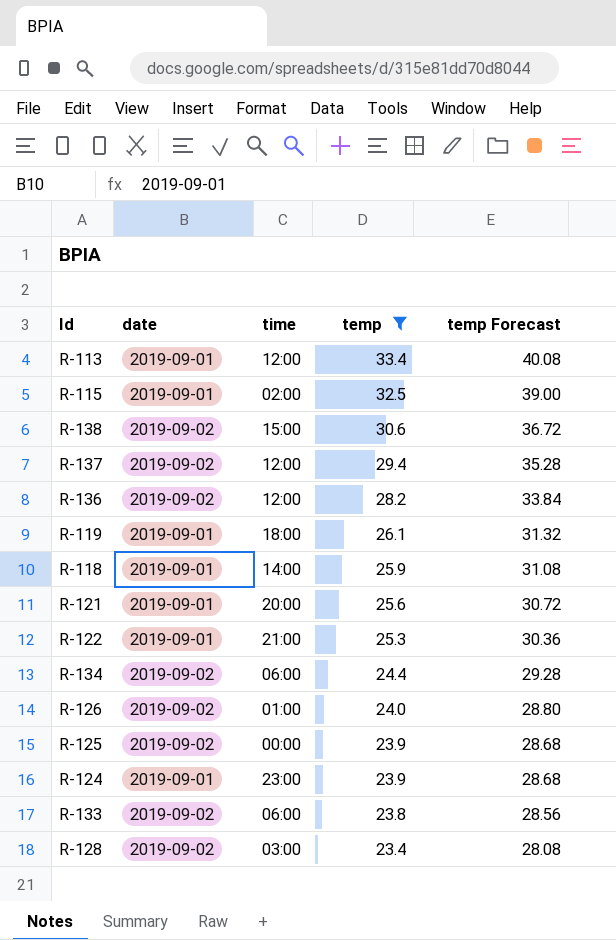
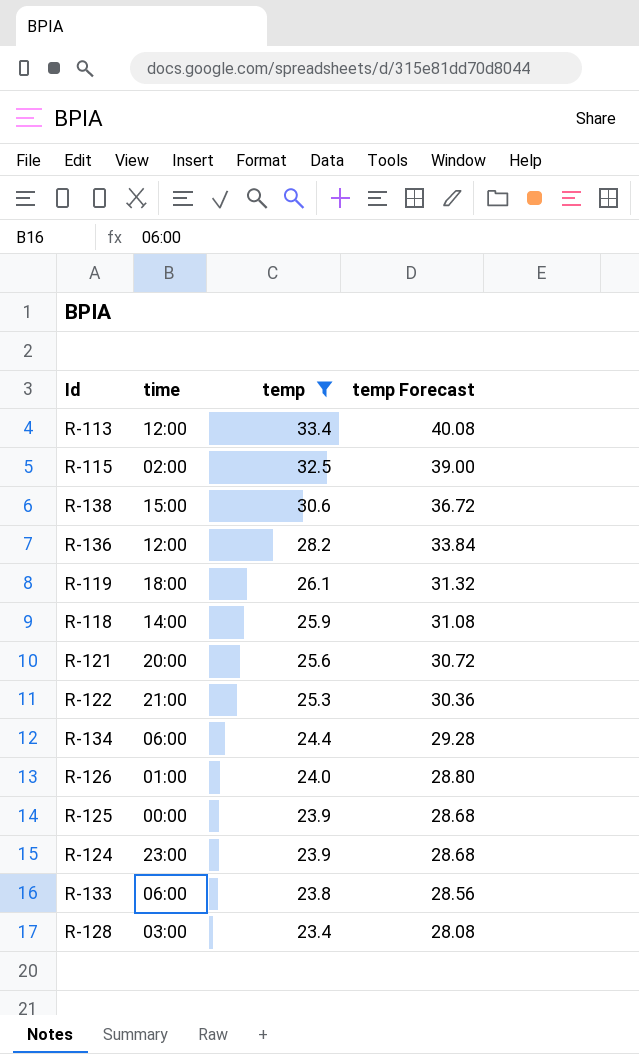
column date | position: 2 -> none
row R-137: 2019-09-02 | 12:00 | 29.4 | 35.28 -> none

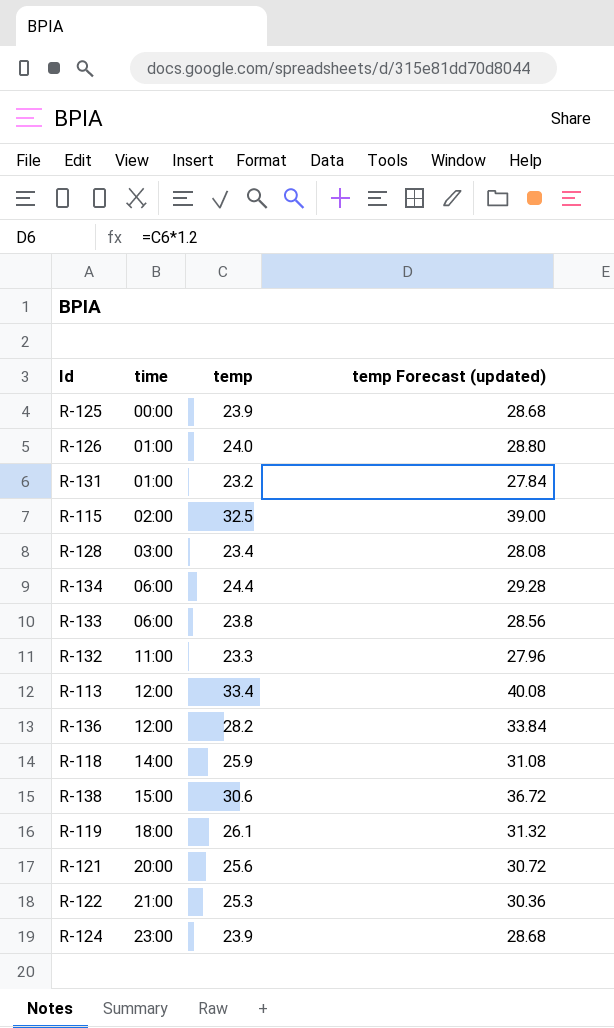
filter: temp >= 23.4 -> none
row order: temp descending -> time ascending
column name: temp Forecast -> temp Forecast (updated)

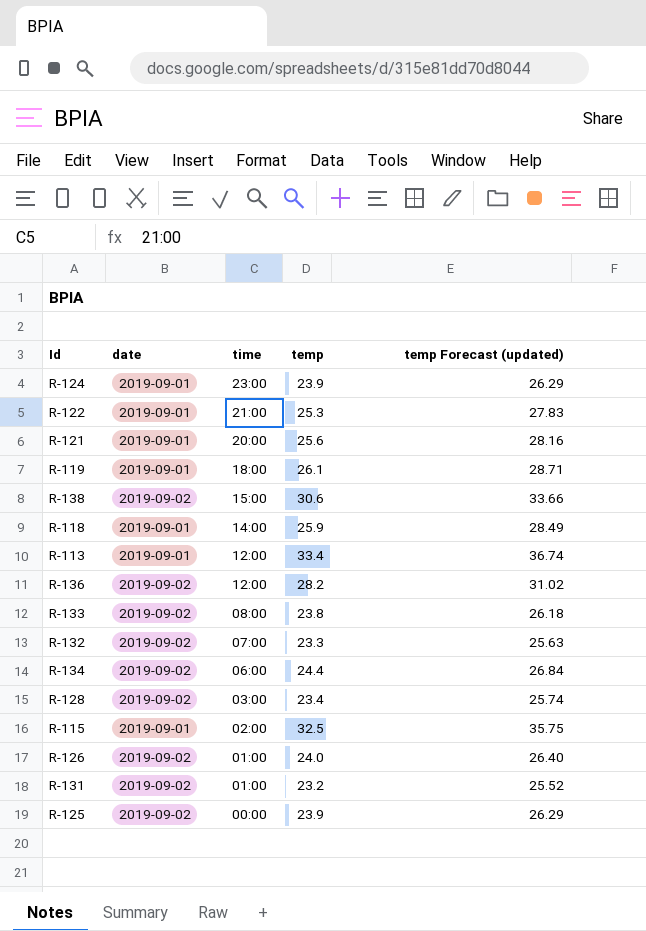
row order: time ascending -> time descending
column date | position: none -> 2
column temp Forecast (updated) | formula: [temp] * 1.2 -> [temp] * 1.1
R-133 | time: 06:00 -> 08:00
R-132 | time: 11:00 -> 07:00

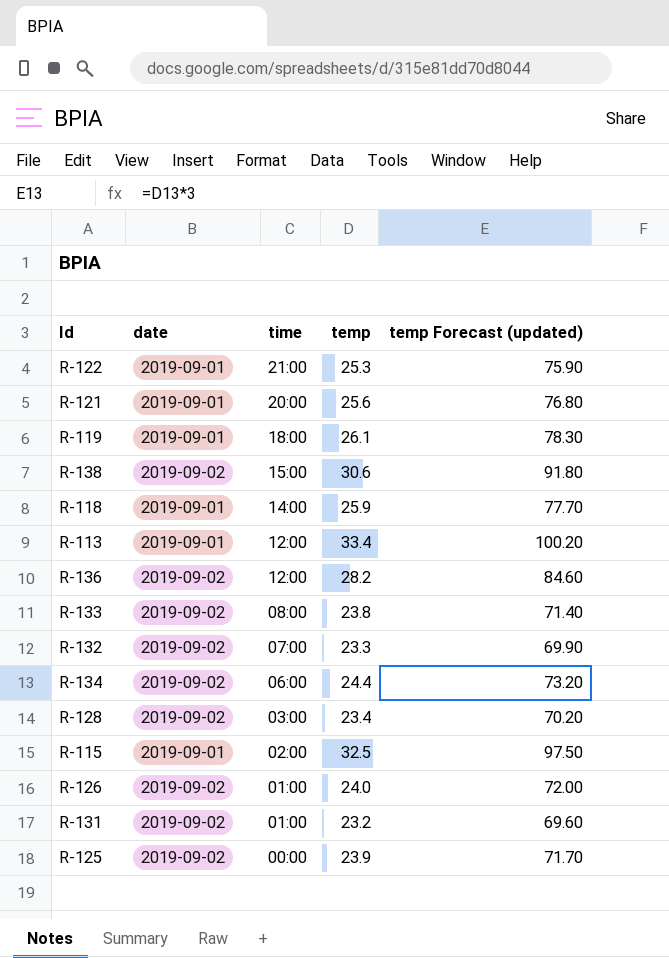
column temp Forecast (updated) | formula: [temp] * 1.1 -> [temp] * 3
row R-124: 2019-09-01 | 23:00 | 23.9 | 26.29 -> none

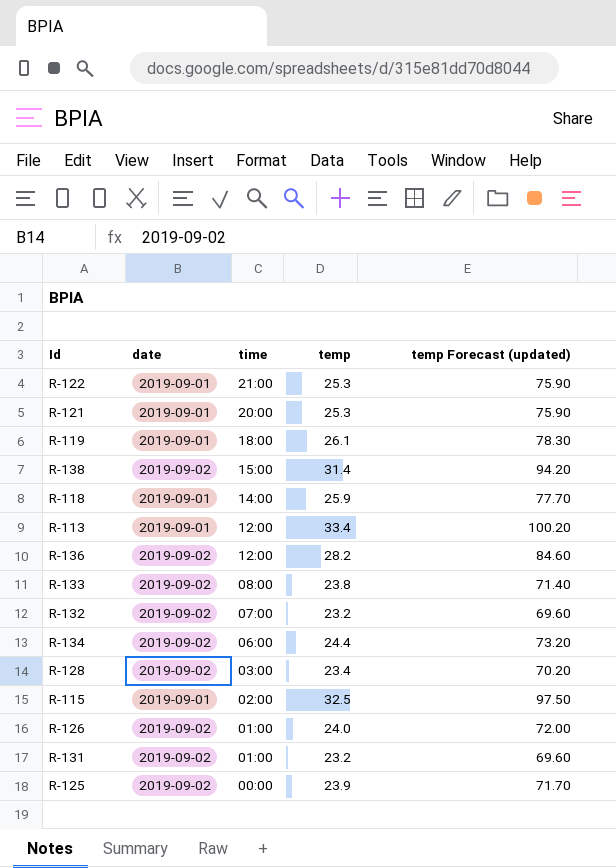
R-121 | temp: 25.6 -> 25.3
R-121 | temp Forecast (updated): 76.80 -> 75.90
R-138 | temp: 30.6 -> 31.4
R-138 | temp Forecast (updated): 91.80 -> 94.20
R-132 | temp: 23.3 -> 23.2
R-132 | temp Forecast (updated): 69.90 -> 69.60

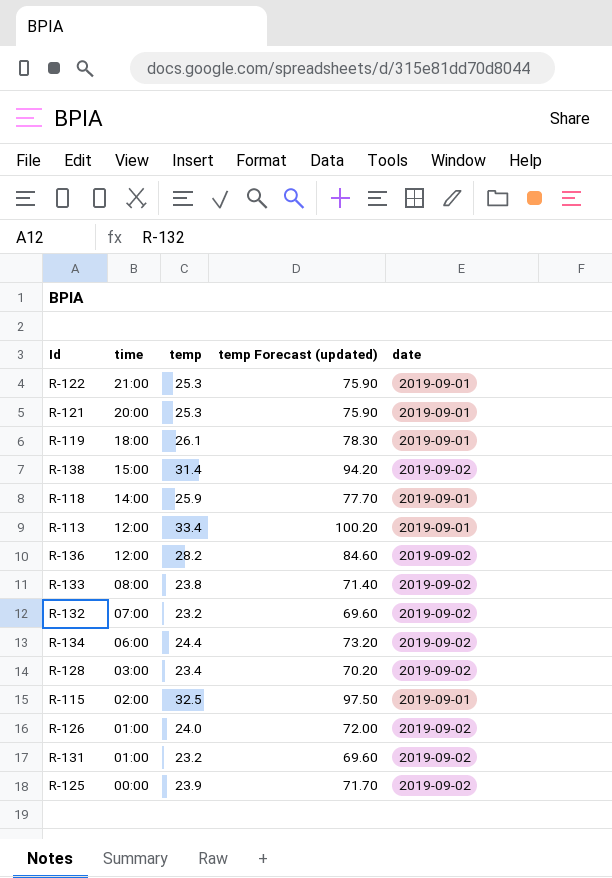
column date | position: 2 -> 5

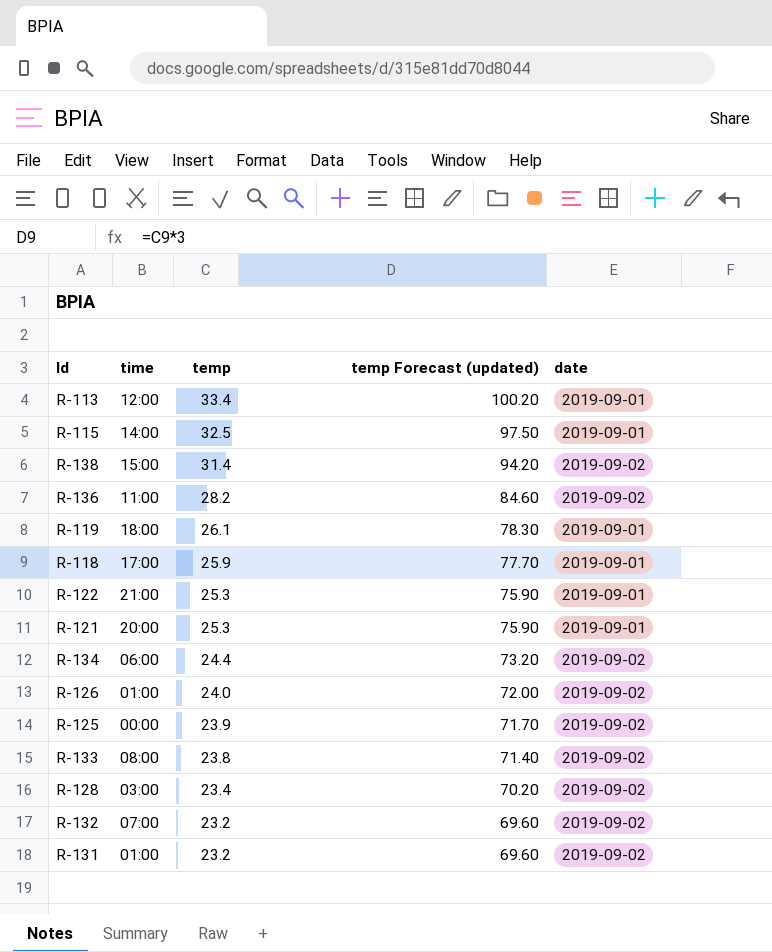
row order: time descending -> temp descending
R-115 | time: 02:00 -> 14:00
R-136 | time: 12:00 -> 11:00
R-118 | time: 14:00 -> 17:00

